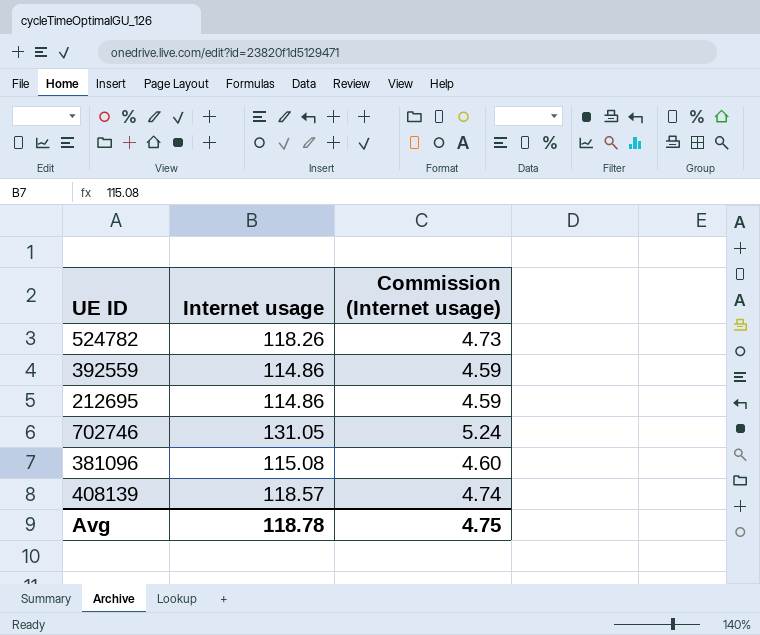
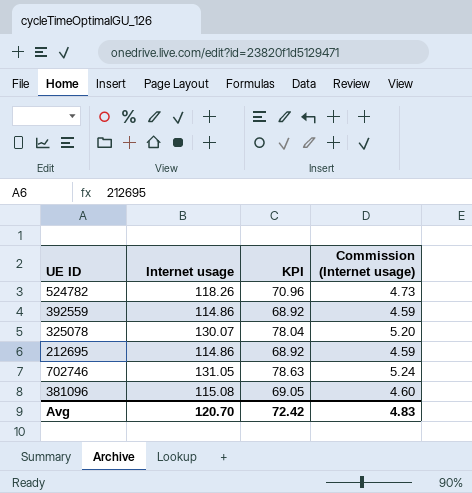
column KPI | formula: none -> [Internet usage] * 0.6
row 408139: 118.57 | 4.74 -> none
row 325078: none -> 130.07 | 78.04 | 5.20
Avg | Internet usage: 118.78 -> 120.70
Avg | Commission (Internet usage): 4.75 -> 4.83

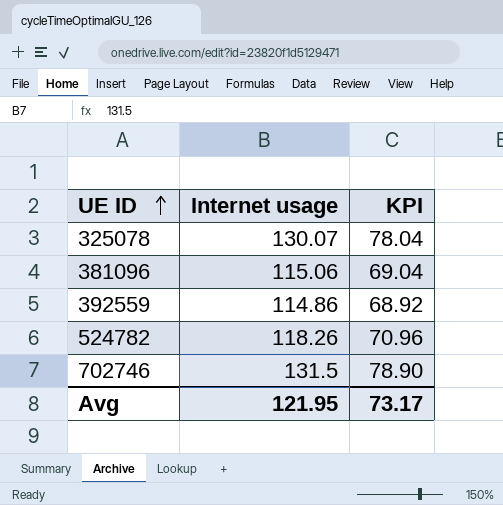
row order: none -> UE ID ascending
column Commission (Internet usage) | formula: [Internet usage] * 0.04 -> none
row 212695: 114.86 | 68.92 | 4.59 -> none
381096 | Internet usage: 115.08 -> 115.06
381096 | KPI: 69.05 -> 69.04
702746 | Internet usage: 131.05 -> 131.5
702746 | KPI: 78.63 -> 78.90
Avg | Internet usage: 120.70 -> 121.95
Avg | KPI: 72.42 -> 73.17

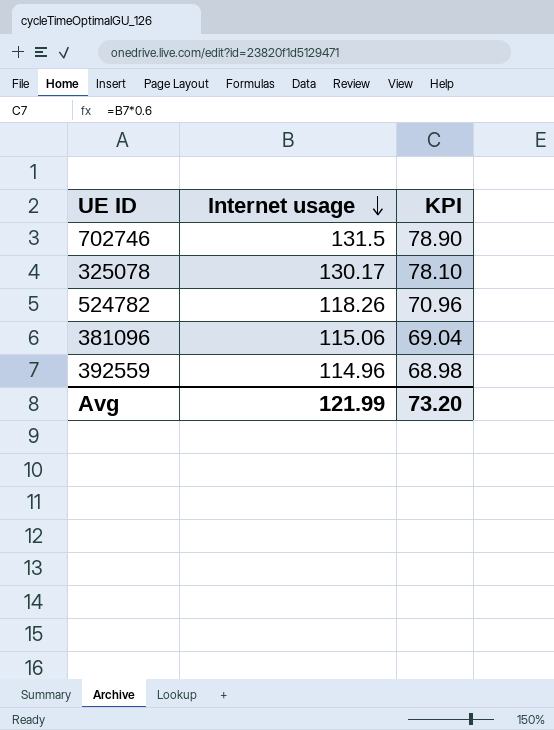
row order: UE ID ascending -> Internet usage descending
325078 | Internet usage: 130.07 -> 130.17
325078 | KPI: 78.04 -> 78.10
392559 | Internet usage: 114.86 -> 114.96
392559 | KPI: 68.92 -> 68.98
Avg | Internet usage: 121.95 -> 121.99
Avg | KPI: 73.17 -> 73.20

